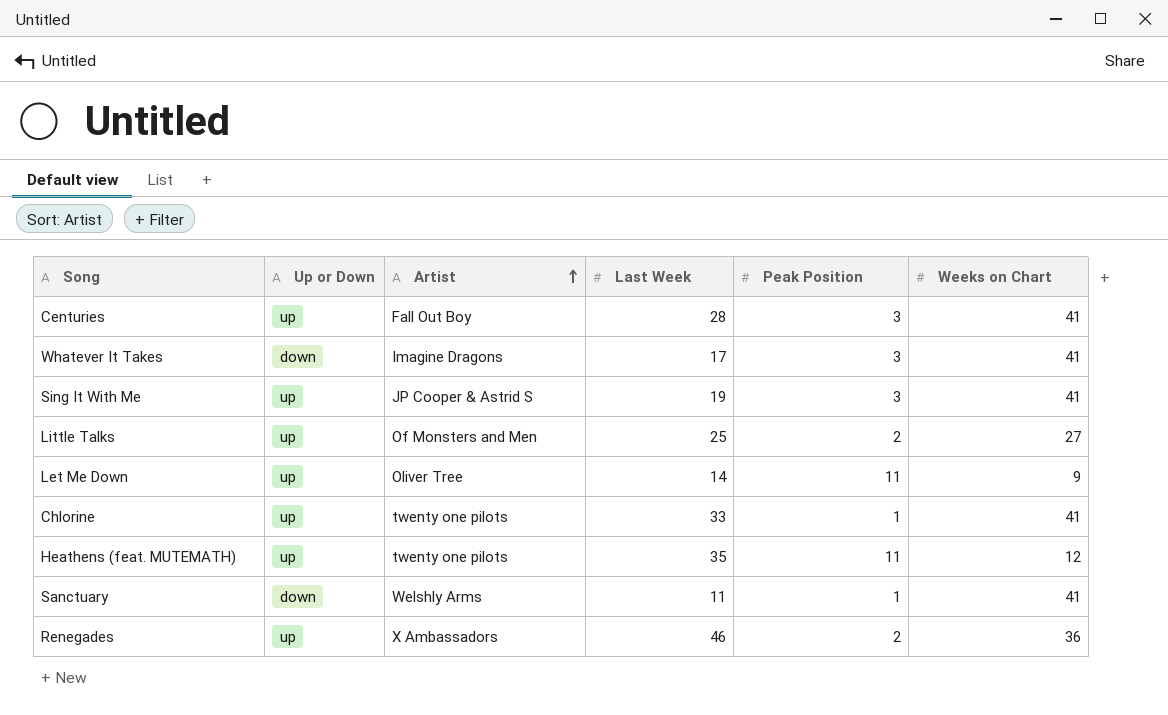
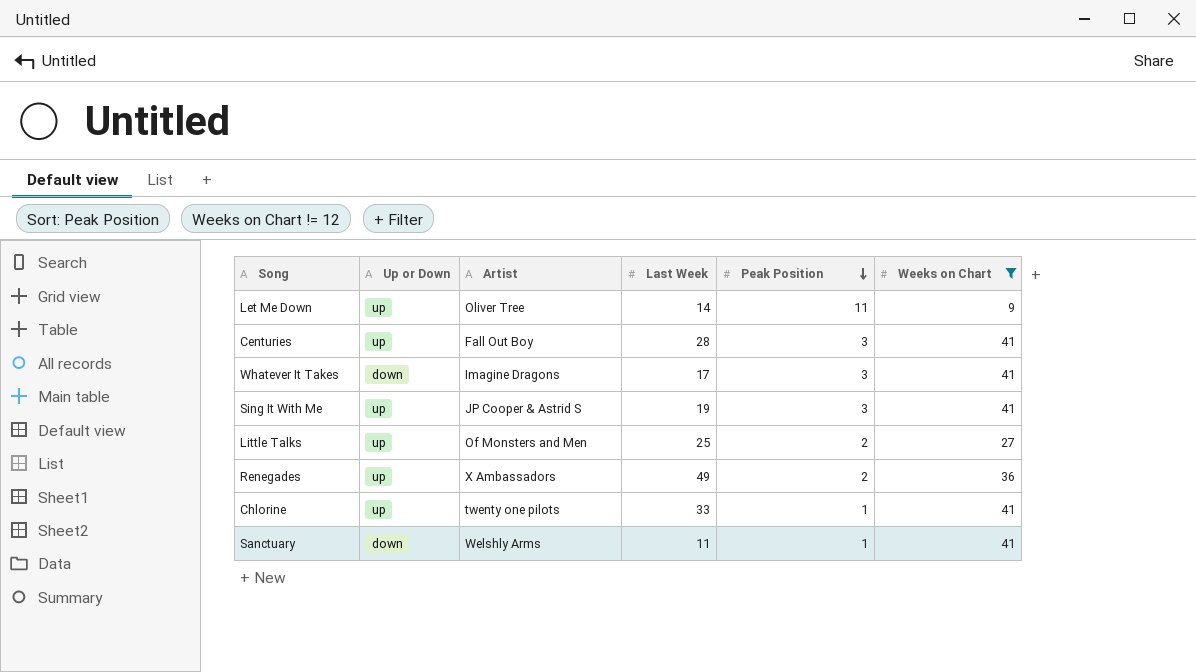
filter: none -> Weeks on Chart != 12
row order: Artist ascending -> Peak Position descending
Renegades | Last Week: 46 -> 49

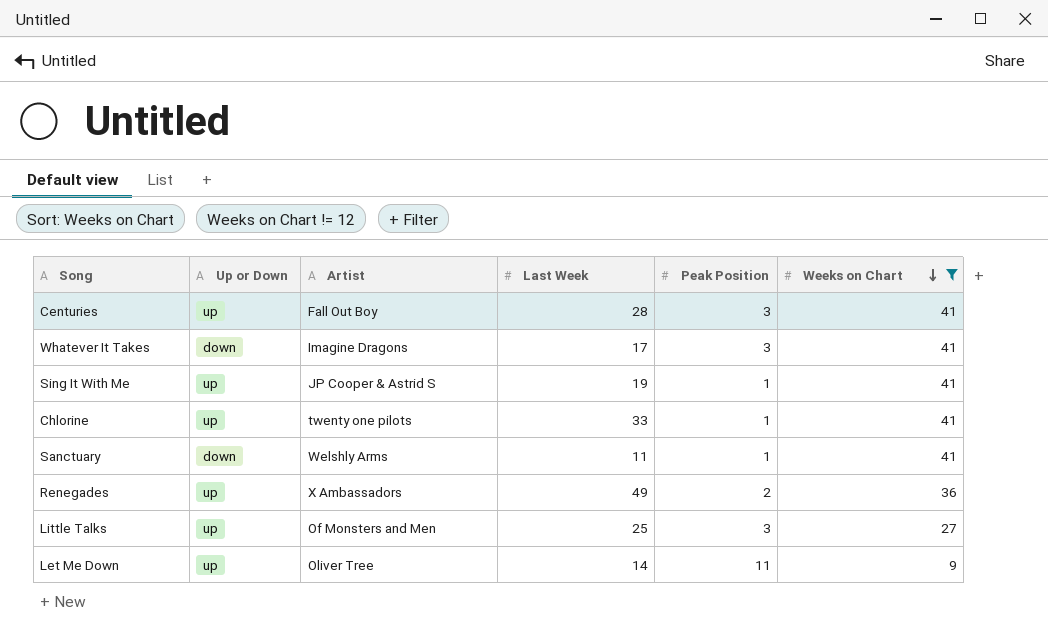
row order: Peak Position descending -> Weeks on Chart descending
Sing It With Me | Peak Position: 3 -> 1
Little Talks | Peak Position: 2 -> 3

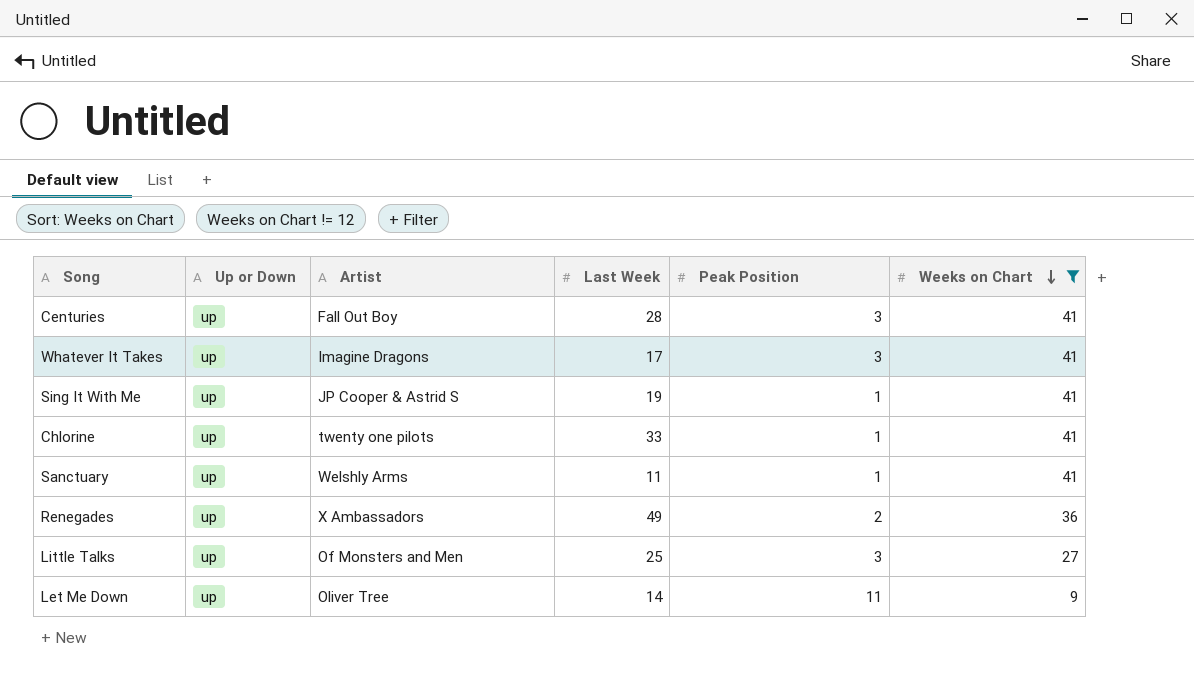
Whatever It Takes | Up or Down: down -> up
Sanctuary | Up or Down: down -> up

